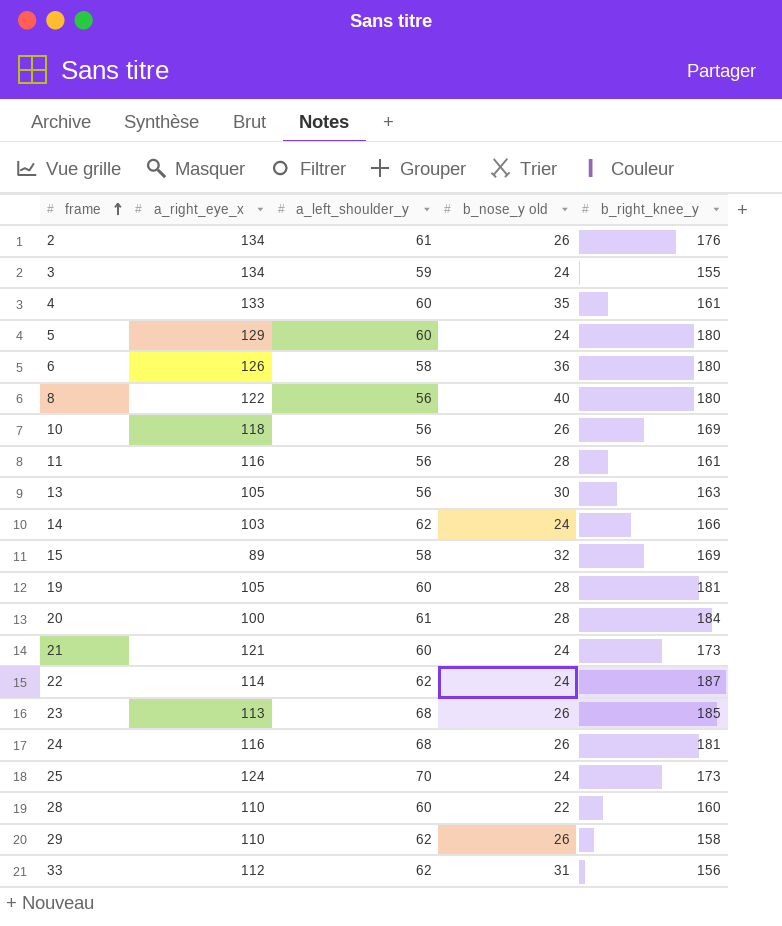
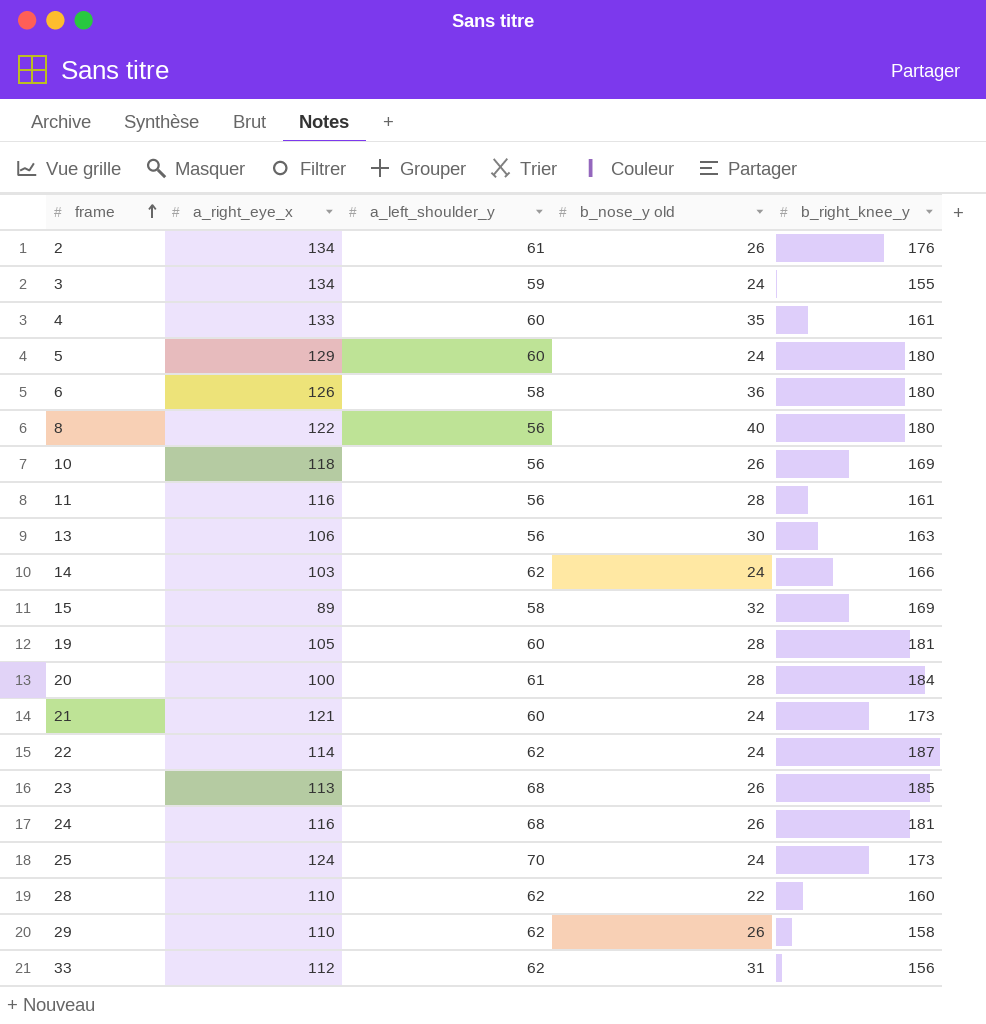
13 | a_right_eye_x: 105 -> 106
28 | a_left_shoulder_y: 60 -> 62

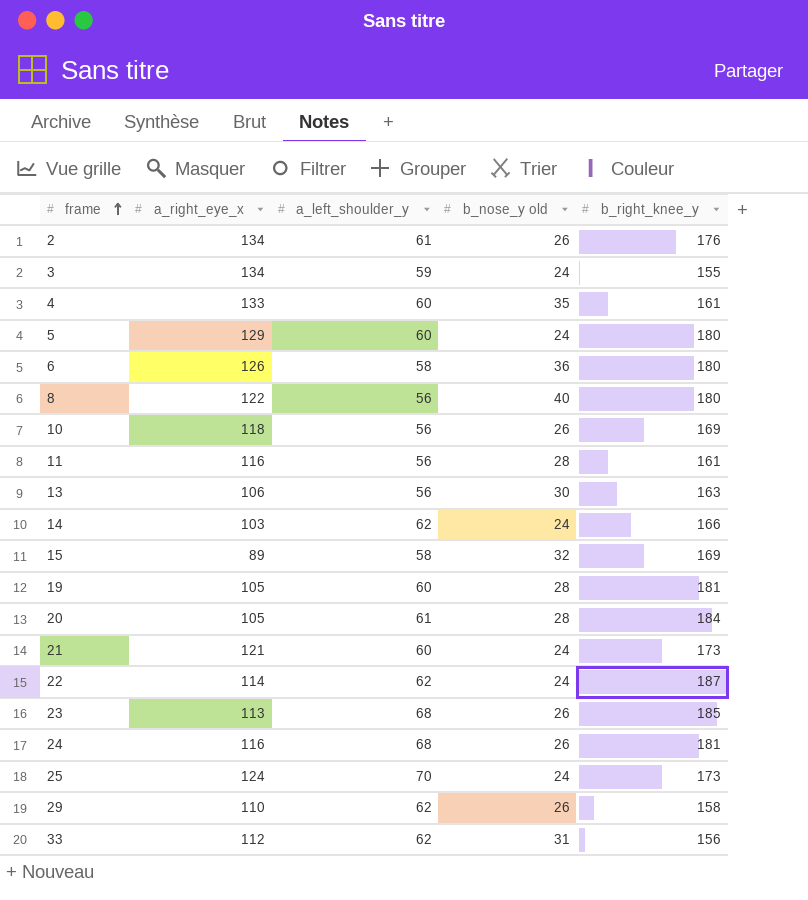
row 28: 110 | 62 | 22 | 160 -> none
20 | a_right_eye_x: 100 -> 105

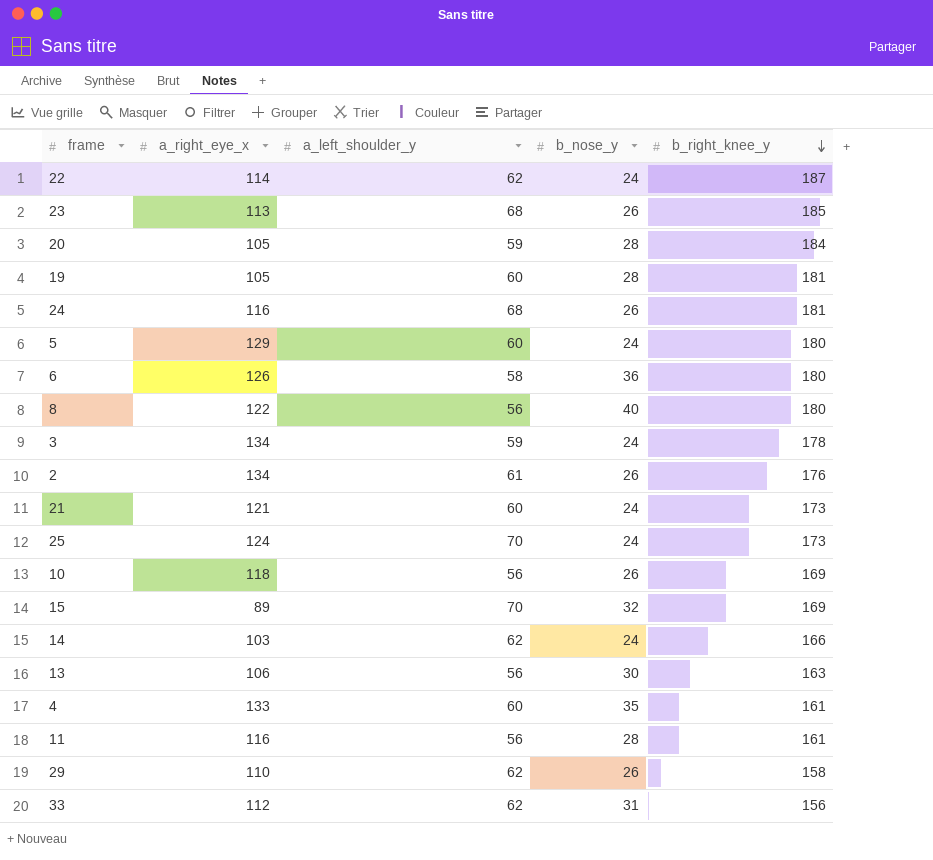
row order: frame ascending -> b_right_knee_y descending
column name: b_nose_y old -> b_nose_y
20 | a_left_shoulder_y: 61 -> 59
3 | b_right_knee_y: 155 -> 178
15 | a_left_shoulder_y: 58 -> 70

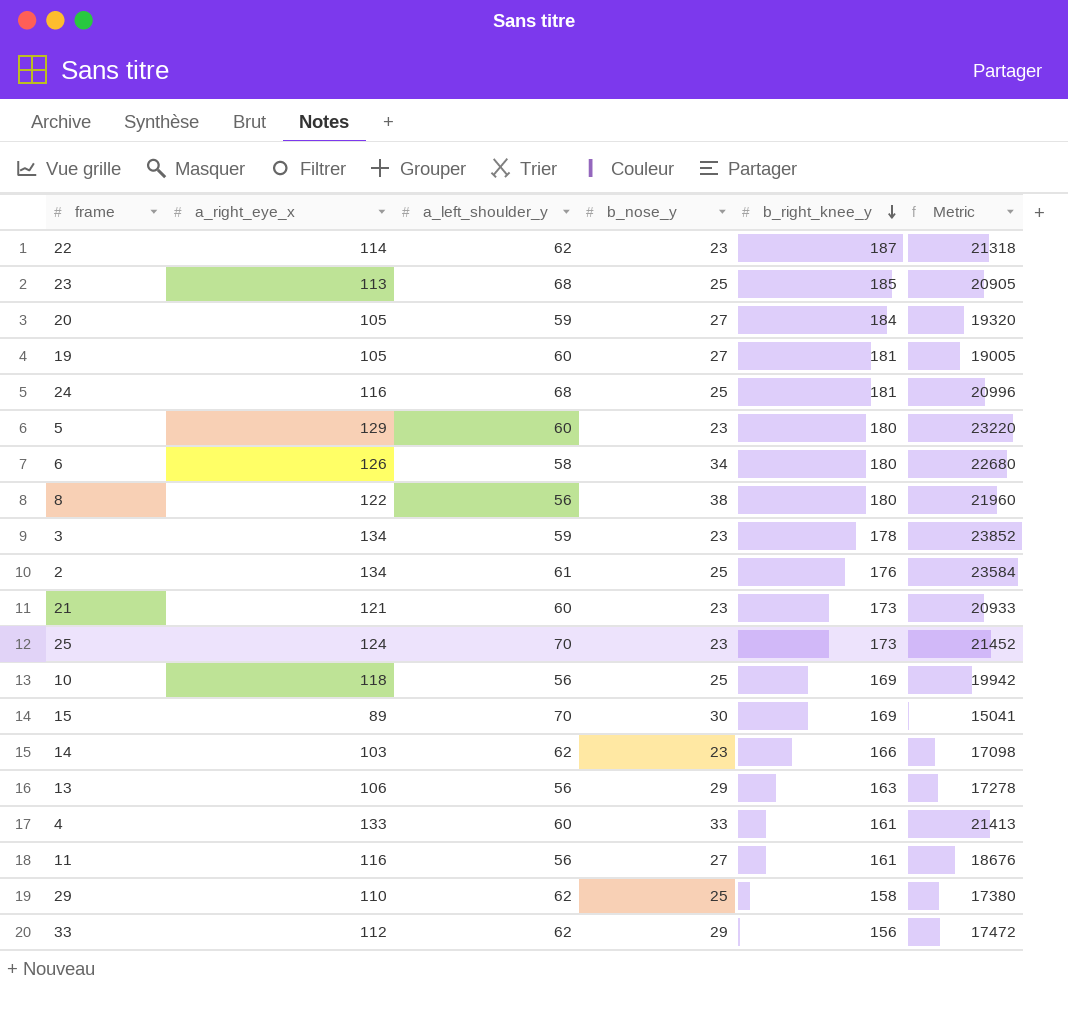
column Metric | formula: none -> [a_right_eye_x] * [b_right_knee_y]
22 | b_nose_y: 24 -> 23
23 | b_nose_y: 26 -> 25
20 | b_nose_y: 28 -> 27
19 | b_nose_y: 28 -> 27
24 | b_nose_y: 26 -> 25
5 | b_nose_y: 24 -> 23
6 | b_nose_y: 36 -> 34
8 | b_nose_y: 40 -> 38
3 | b_nose_y: 24 -> 23
2 | b_nose_y: 26 -> 25
21 | b_nose_y: 24 -> 23
25 | b_nose_y: 24 -> 23
10 | b_nose_y: 26 -> 25
15 | b_nose_y: 32 -> 30
14 | b_nose_y: 24 -> 23
13 | b_nose_y: 30 -> 29
4 | b_nose_y: 35 -> 33
11 | b_nose_y: 28 -> 27
29 | b_nose_y: 26 -> 25
33 | b_nose_y: 31 -> 29

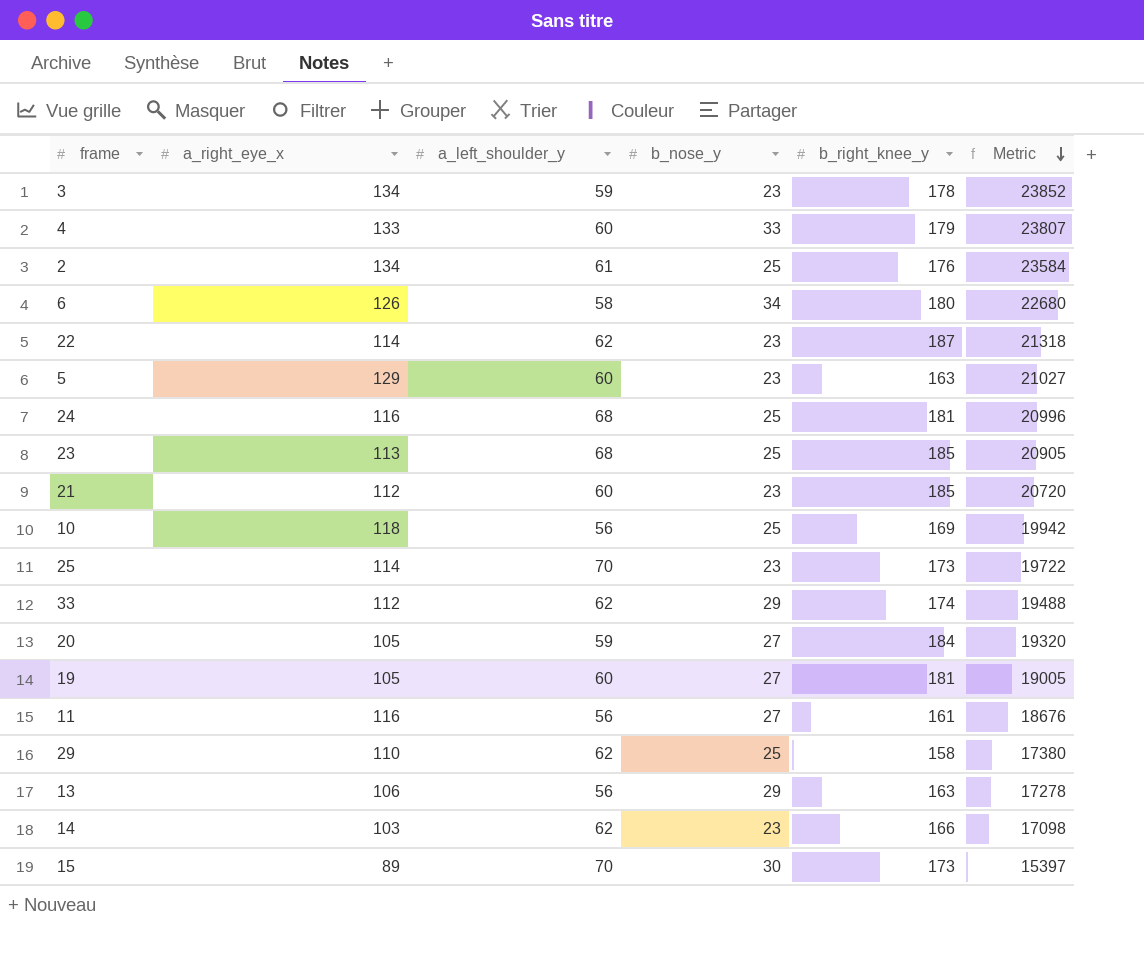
row order: b_right_knee_y descending -> Metric descending
row 8: 122 | 56 | 38 | 180 | 21960 -> none
4 | b_right_knee_y: 161 -> 179
4 | Metric: 21413 -> 23807
5 | b_right_knee_y: 180 -> 163
5 | Metric: 23220 -> 21027
21 | a_right_eye_x: 121 -> 112
21 | b_right_knee_y: 173 -> 185
21 | Metric: 20933 -> 20720
25 | a_right_eye_x: 124 -> 114
25 | Metric: 21452 -> 19722
33 | b_right_knee_y: 156 -> 174
33 | Metric: 17472 -> 19488
15 | b_right_knee_y: 169 -> 173
15 | Metric: 15041 -> 15397

